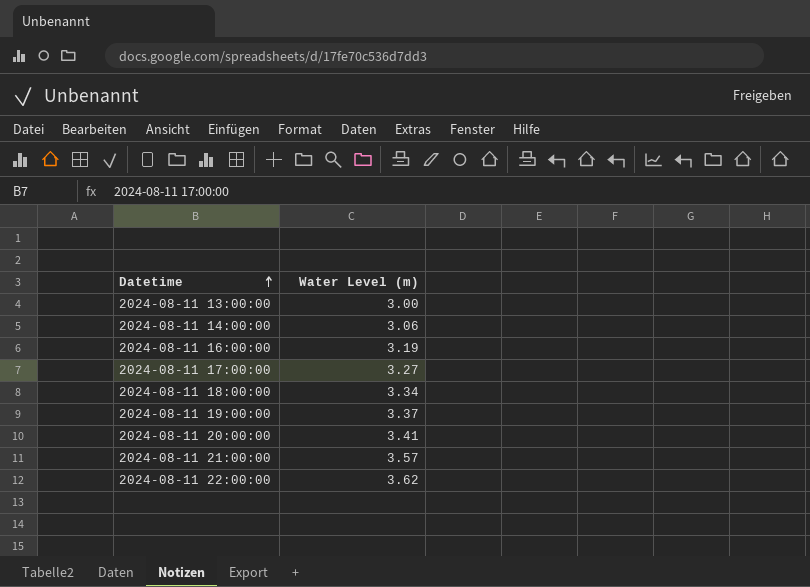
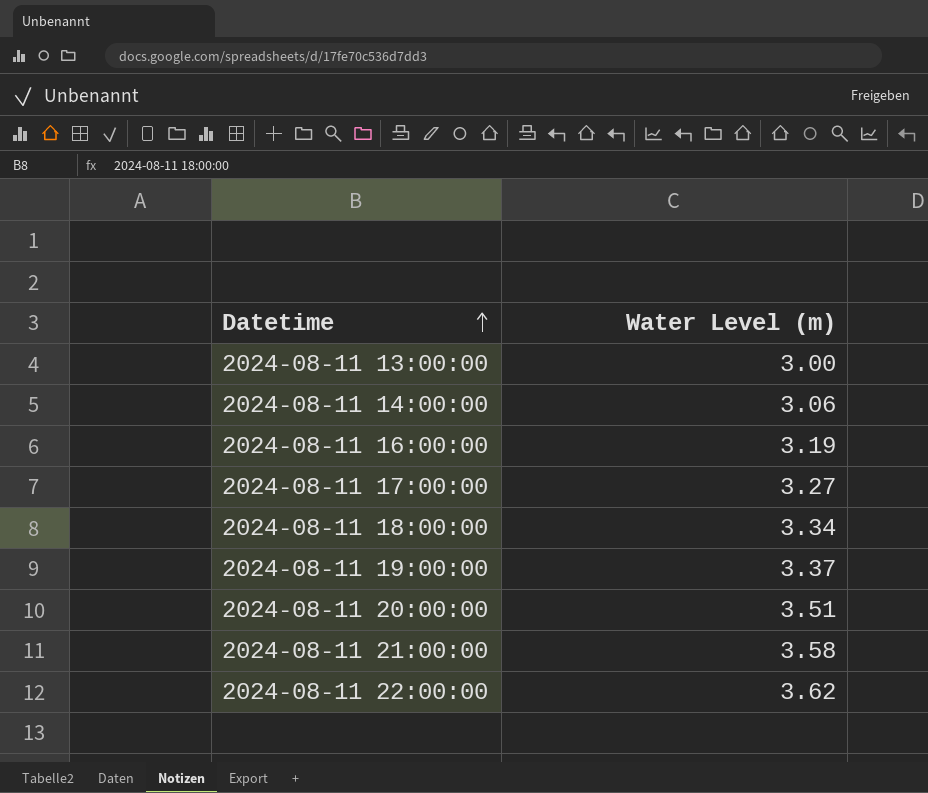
2024-08-11 20:00:00 | Water Level (m): 3.41 -> 3.51
2024-08-11 21:00:00 | Water Level (m): 3.57 -> 3.58

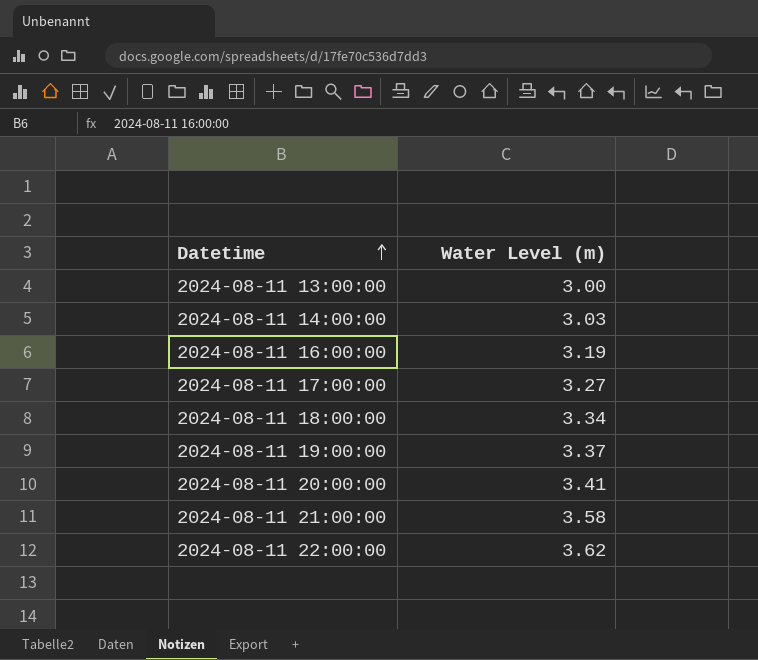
2024-08-11 14:00:00 | Water Level (m): 3.06 -> 3.03
2024-08-11 20:00:00 | Water Level (m): 3.51 -> 3.41

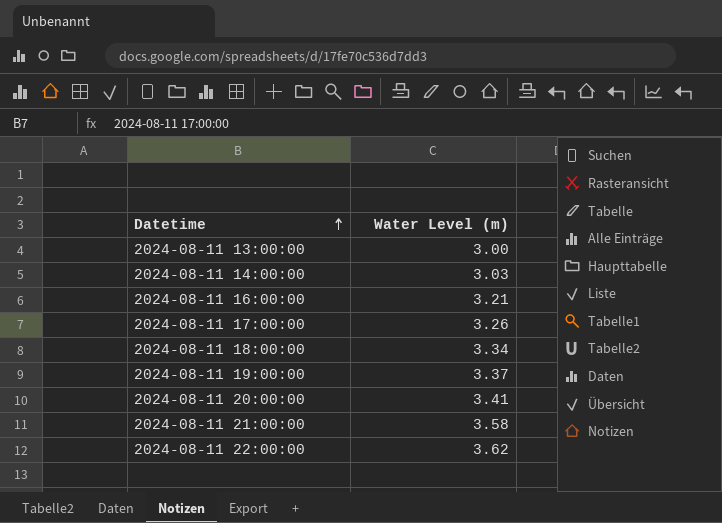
2024-08-11 16:00:00 | Water Level (m): 3.19 -> 3.21
2024-08-11 17:00:00 | Water Level (m): 3.27 -> 3.26

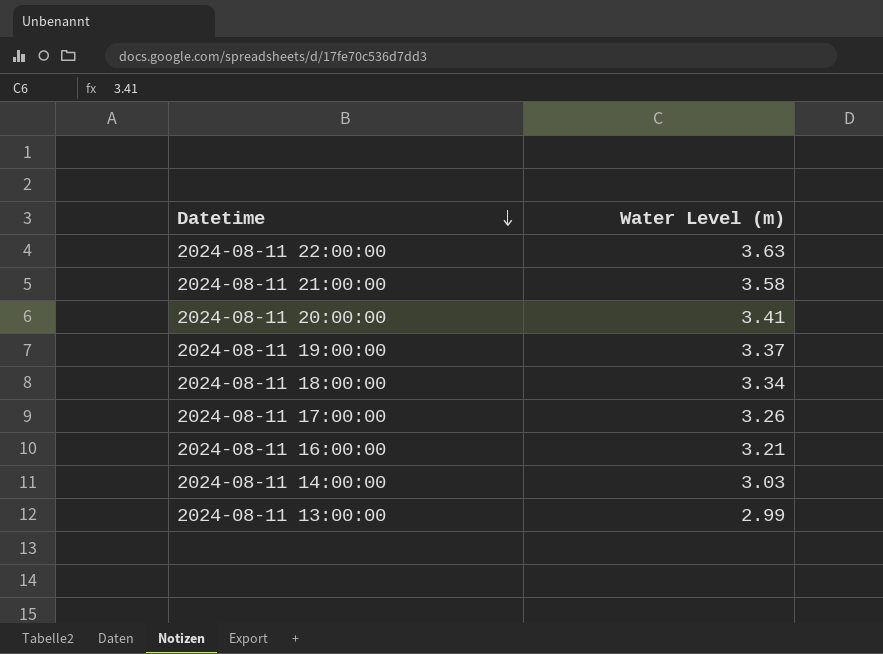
row order: Datetime ascending -> Datetime descending
2024-08-11 22:00:00 | Water Level (m): 3.62 -> 3.63
2024-08-11 13:00:00 | Water Level (m): 3.00 -> 2.99

